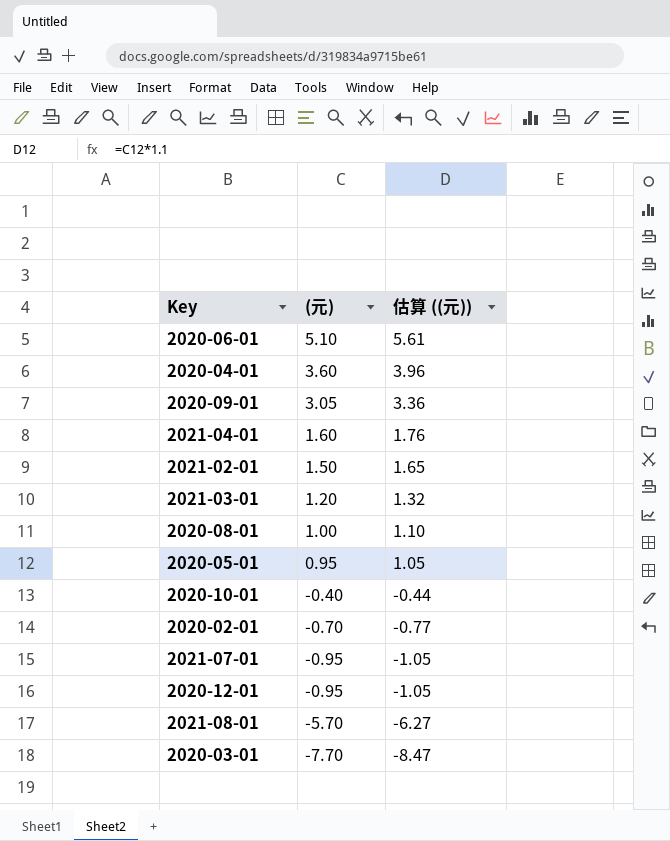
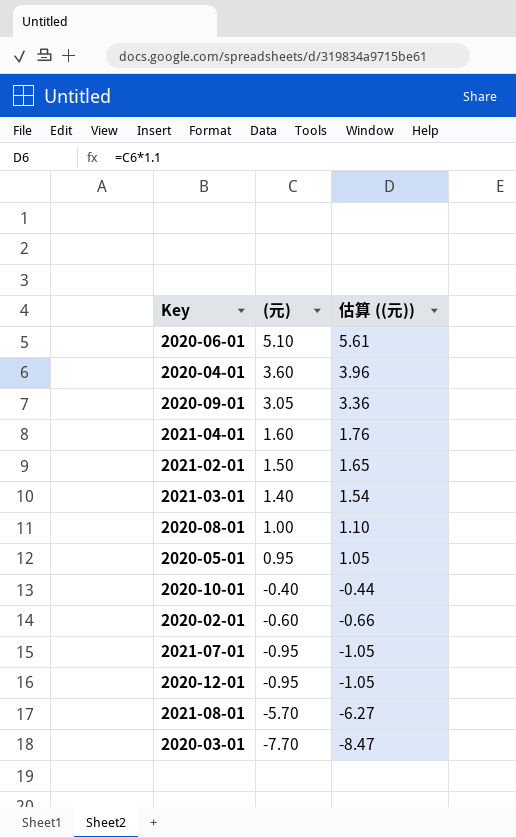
2021-03-01 | (元): 1.20 -> 1.40
2021-03-01 | 估算 ((元)): 1.32 -> 1.54
2020-02-01 | (元): -0.70 -> -0.60
2020-02-01 | 估算 ((元)): -0.77 -> -0.66

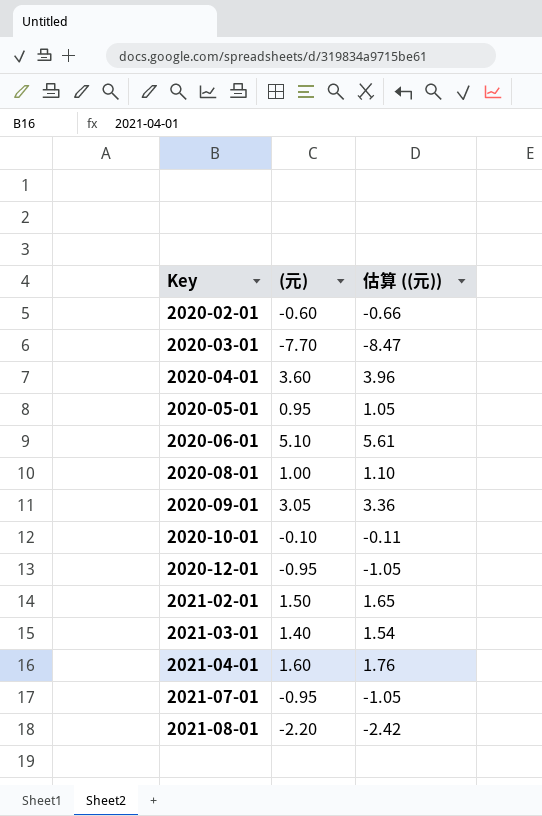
row order: (元) descending -> Key ascending
2020-10-01 | (元): -0.40 -> -0.10
2020-10-01 | 估算 ((元)): -0.44 -> -0.11
2021-08-01 | (元): -5.70 -> -2.20
2021-08-01 | 估算 ((元)): -6.27 -> -2.42

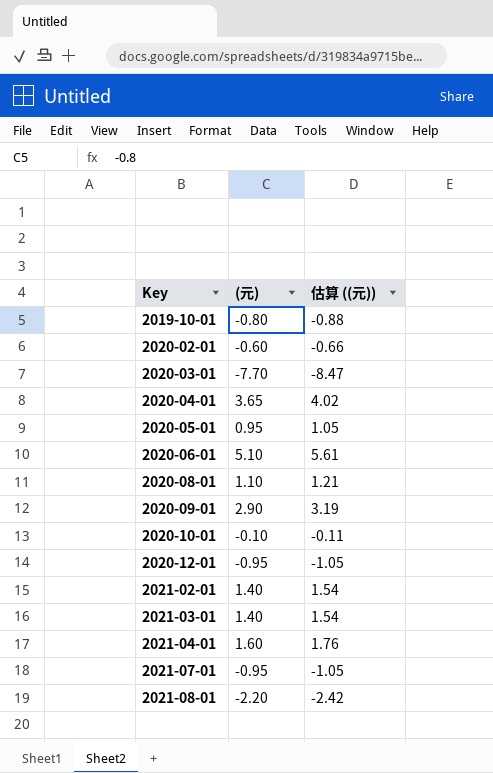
row 2019-10-01: none -> -0.80 | -0.88
2020-04-01 | (元): 3.60 -> 3.65
2020-04-01 | 估算 ((元)): 3.96 -> 4.02
2020-08-01 | (元): 1.00 -> 1.10
2020-08-01 | 估算 ((元)): 1.10 -> 1.21
2020-09-01 | (元): 3.05 -> 2.90
2020-09-01 | 估算 ((元)): 3.36 -> 3.19
2021-02-01 | (元): 1.50 -> 1.40
2021-02-01 | 估算 ((元)): 1.65 -> 1.54

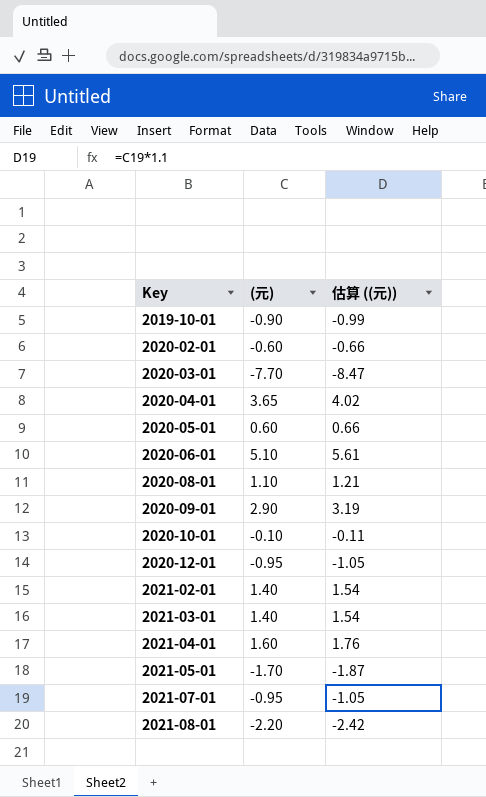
2019-10-01 | (元): -0.80 -> -0.90
2019-10-01 | 估算 ((元)): -0.88 -> -0.99
2020-05-01 | (元): 0.95 -> 0.60
2020-05-01 | 估算 ((元)): 1.05 -> 0.66
row 2021-05-01: none -> -1.70 | -1.87

